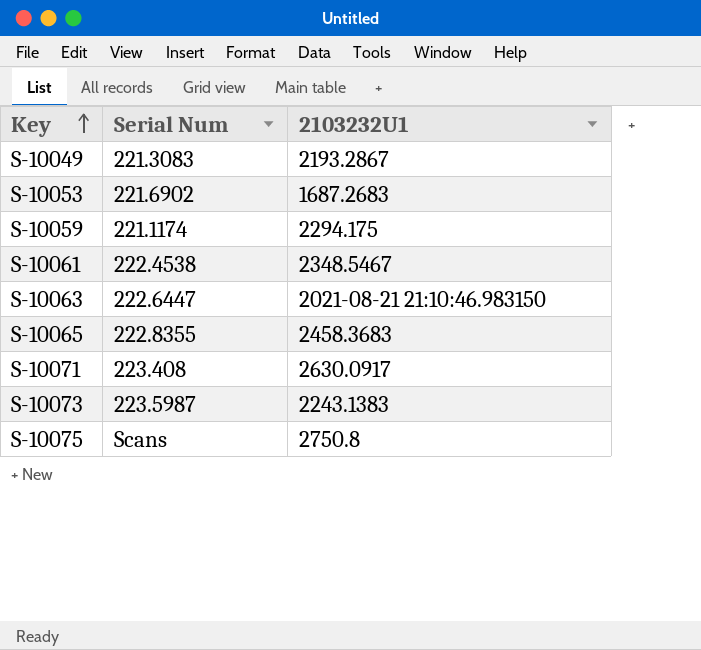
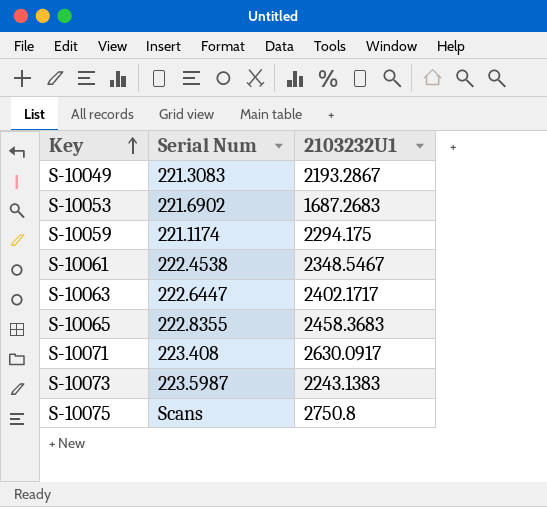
S-10063 | 2103232U1: 2021-08-21 21:10:46.983150 -> 2402.1717

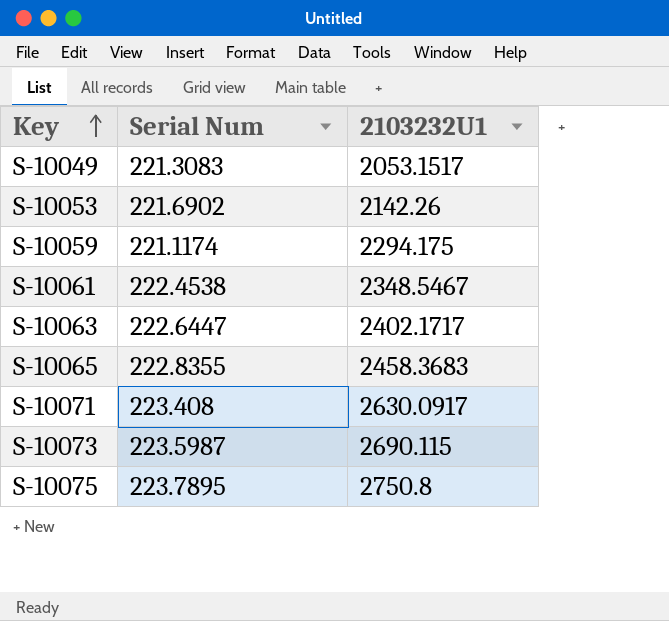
S-10049 | 2103232U1: 2193.2867 -> 2053.1517
S-10053 | 2103232U1: 1687.2683 -> 2142.26
S-10073 | 2103232U1: 2243.1383 -> 2690.115
S-10075 | Serial Num: Scans -> 223.7895

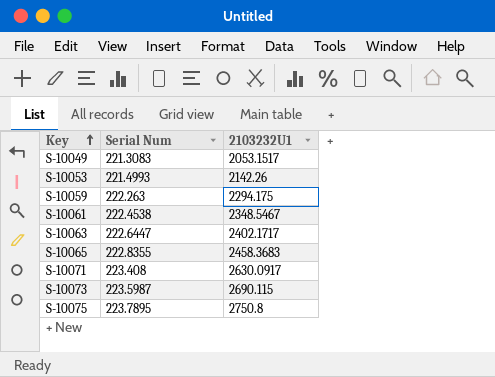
S-10053 | Serial Num: 221.6902 -> 221.4993
S-10059 | Serial Num: 221.1174 -> 222.263

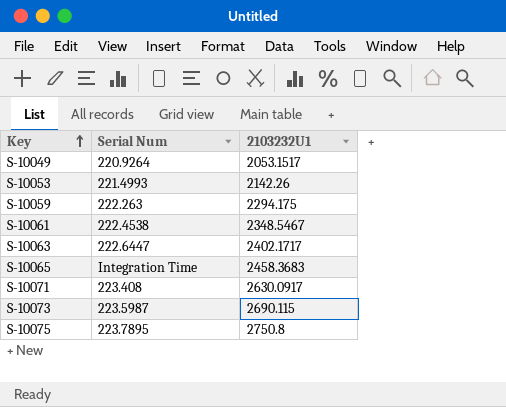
S-10049 | Serial Num: 221.3083 -> 220.9264
S-10065 | Serial Num: 222.8355 -> Integration Time

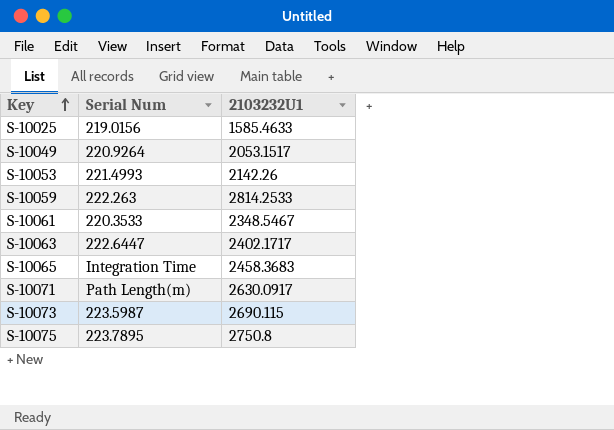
row S-10025: none -> 219.0156 | 1585.4633
S-10059 | 2103232U1: 2294.175 -> 2814.2533
S-10061 | Serial Num: 222.4538 -> 220.3533
S-10071 | Serial Num: 223.408 -> Path Length(m)

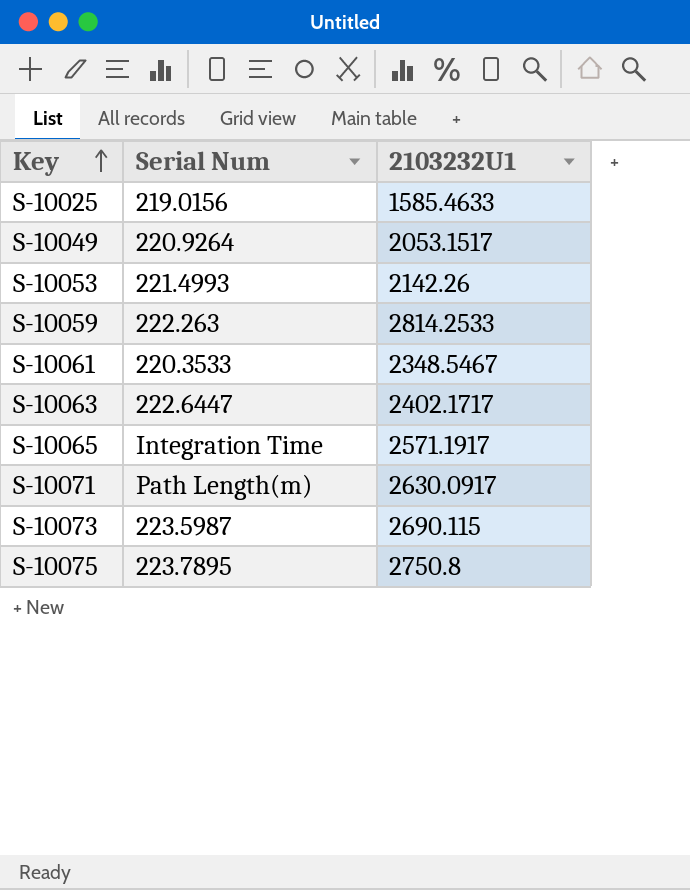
S-10065 | 2103232U1: 2458.3683 -> 2571.1917

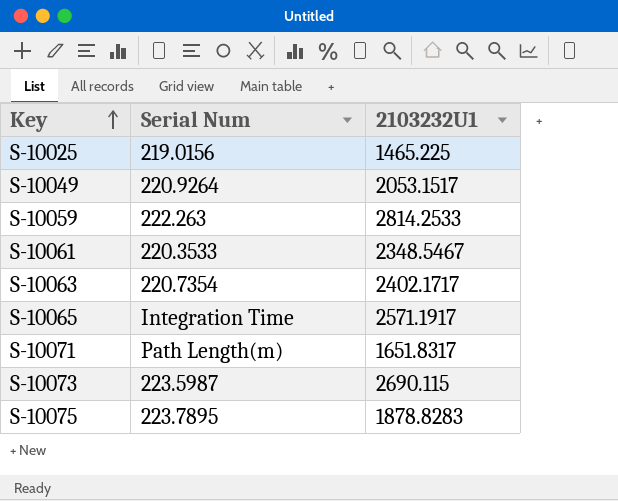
row S-10053: 221.4993 | 2142.26 -> none
S-10025 | 2103232U1: 1585.4633 -> 1465.225
S-10063 | Serial Num: 222.6447 -> 220.7354
S-10071 | 2103232U1: 2630.0917 -> 1651.8317
S-10075 | 2103232U1: 2750.8 -> 1878.8283

